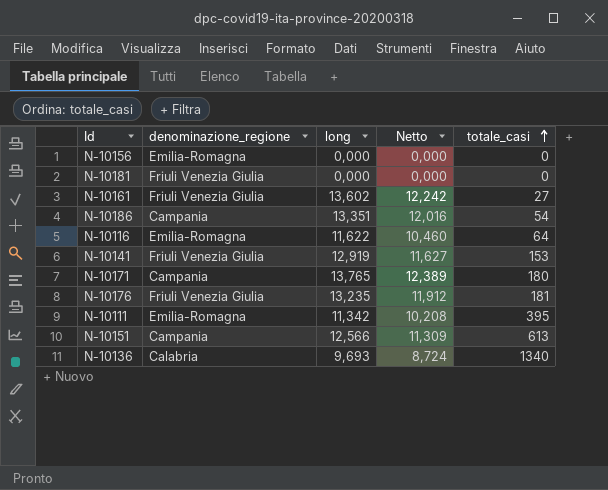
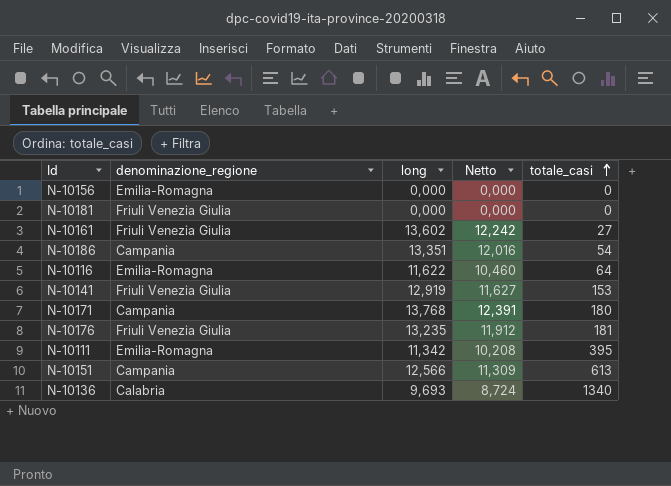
N-10171 | long: 13,765 -> 13,768
N-10171 | Netto: 12,389 -> 12,391

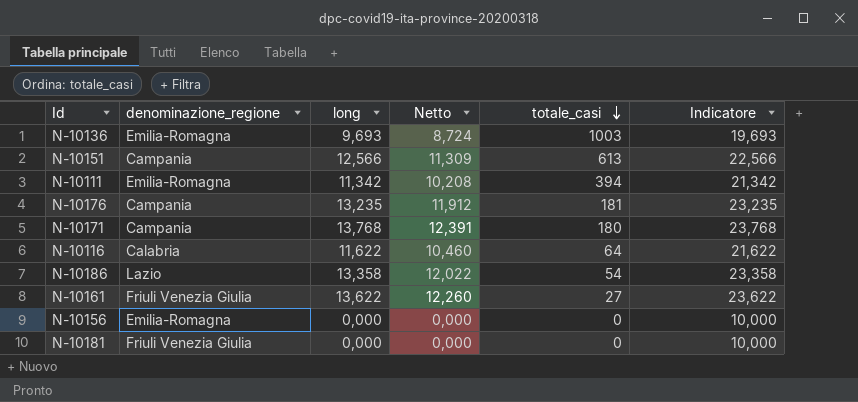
row order: totale_casi ascending -> totale_casi descending
column Indicatore | formula: none -> [long] + 10
row N-10141: Friuli Venezia Giulia | 12,919 | 11,627 | 153 -> none
N-10136 | denominazione_regione: Calabria -> Emilia-Romagna
N-10136 | totale_casi: 1340 -> 1003
N-10111 | totale_casi: 395 -> 394
N-10176 | denominazione_regione: Friuli Venezia Giulia -> Campania
N-10116 | denominazione_regione: Emilia-Romagna -> Calabria
N-10186 | denominazione_regione: Campania -> Lazio
N-10186 | long: 13,351 -> 13,358
N-10186 | Netto: 12,016 -> 12,022
N-10161 | long: 13,602 -> 13,622
N-10161 | Netto: 12,242 -> 12,260

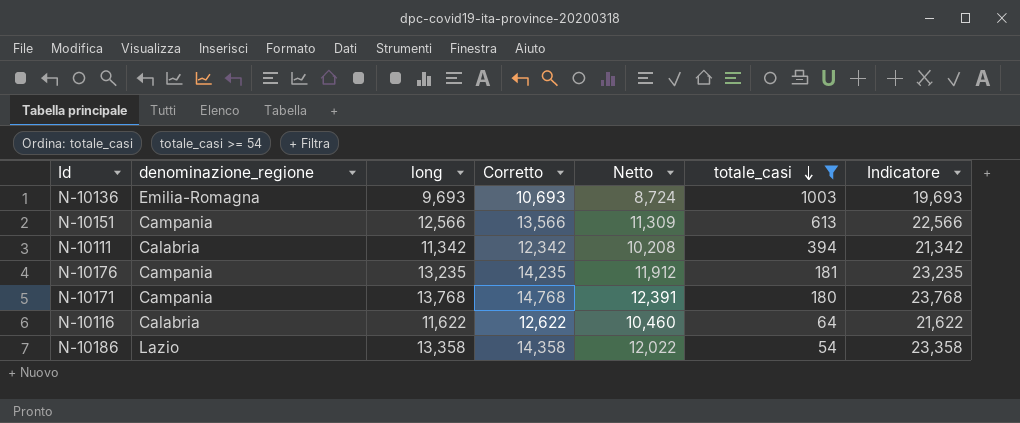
filter: none -> totale_casi >= 54
column Corretto | formula: none -> [long] + 1
N-10111 | denominazione_regione: Emilia-Romagna -> Calabria

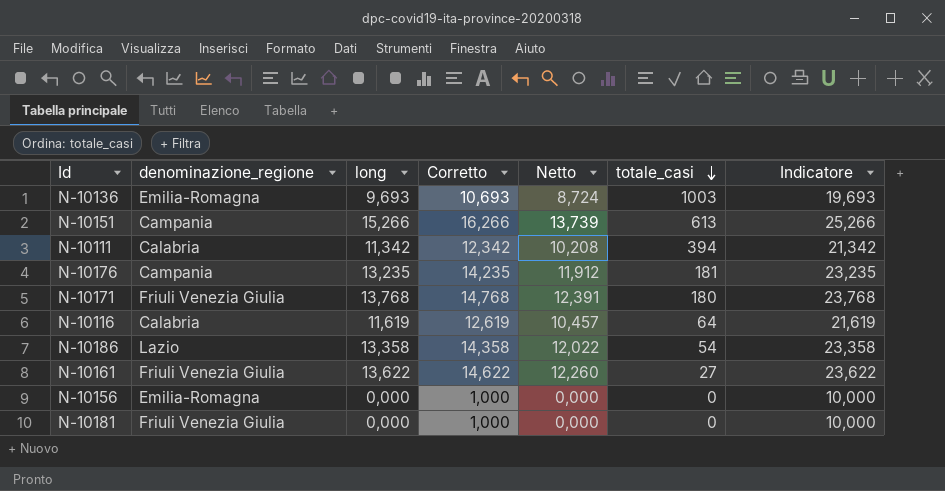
filter: totale_casi >= 54 -> none
N-10151 | long: 12,566 -> 15,266
N-10151 | Corretto: 13,566 -> 16,266
N-10151 | Netto: 11,309 -> 13,739
N-10151 | Indicatore: 22,566 -> 25,266
N-10171 | denominazione_regione: Campania -> Friuli Venezia Giulia
N-10116 | long: 11,622 -> 11,619
N-10116 | Corretto: 12,622 -> 12,619
N-10116 | Netto: 10,460 -> 10,457
N-10116 | Indicatore: 21,622 -> 21,619

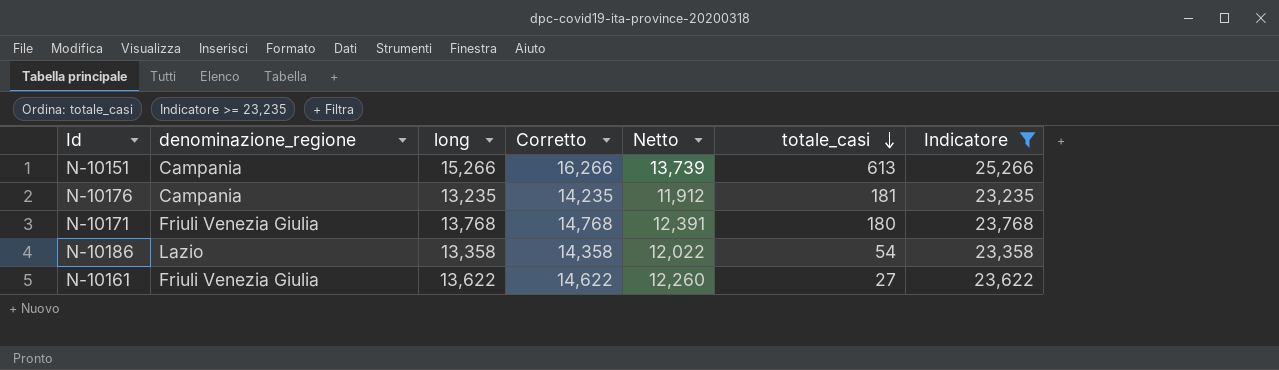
filter: none -> Indicatore >= 23,235

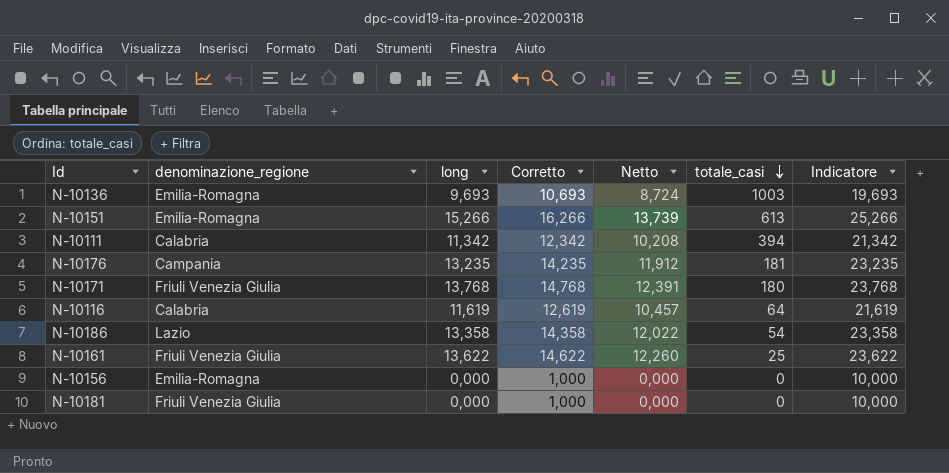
filter: Indicatore >= 23,235 -> none
N-10151 | denominazione_regione: Campania -> Emilia-Romagna
N-10161 | totale_casi: 27 -> 25

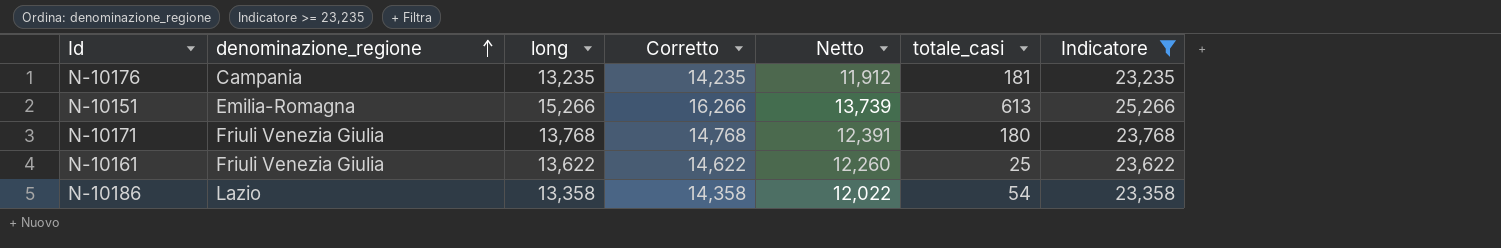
filter: none -> Indicatore >= 23,235
row order: totale_casi descending -> denominazione_regione ascending

